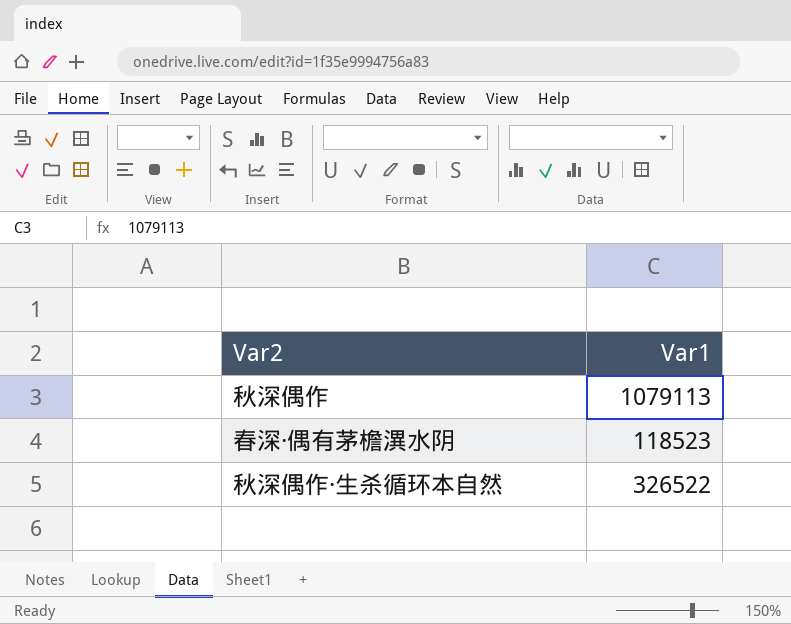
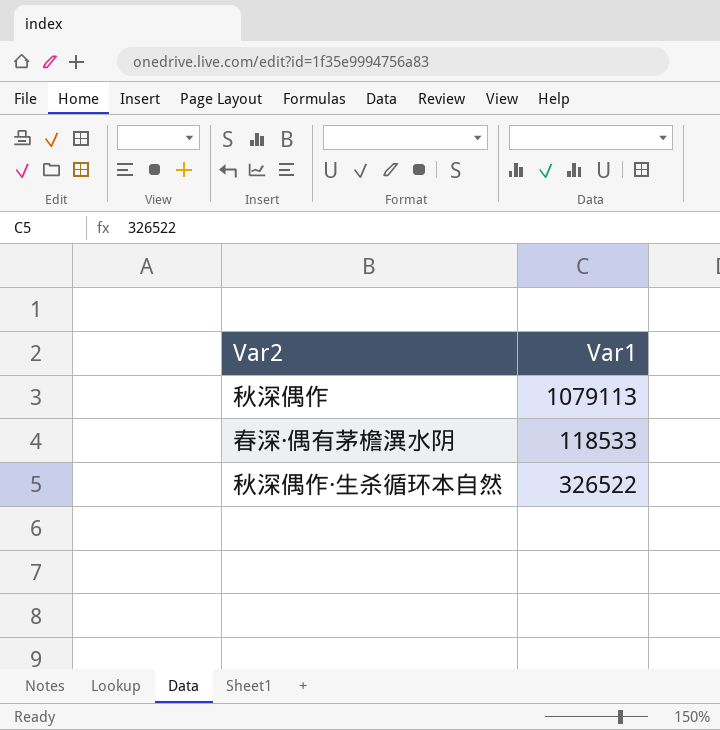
春深·偶有茅檐潩水阴 | Var1: 118523 -> 118533

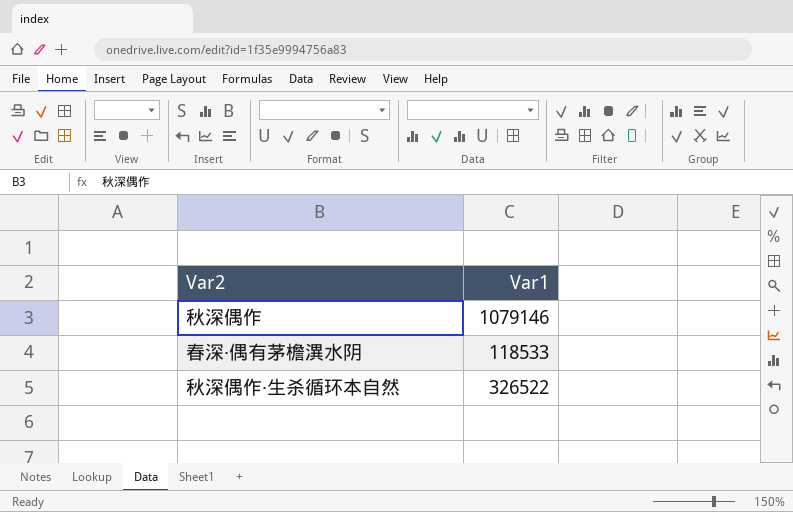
秋深偶作 | Var1: 1079113 -> 1079146

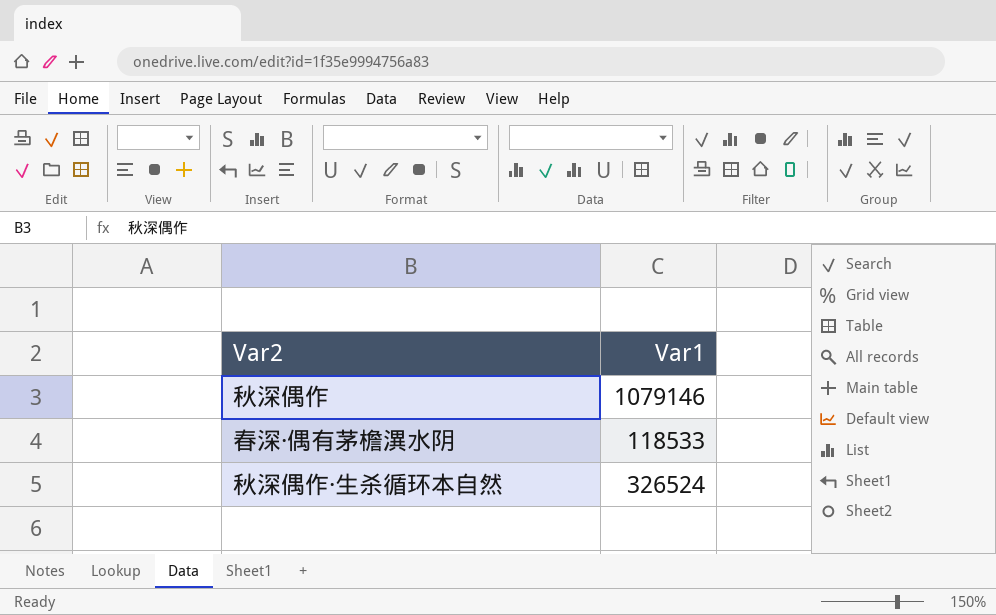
秋深偶作·生杀循环本自然 | Var1: 326522 -> 326524

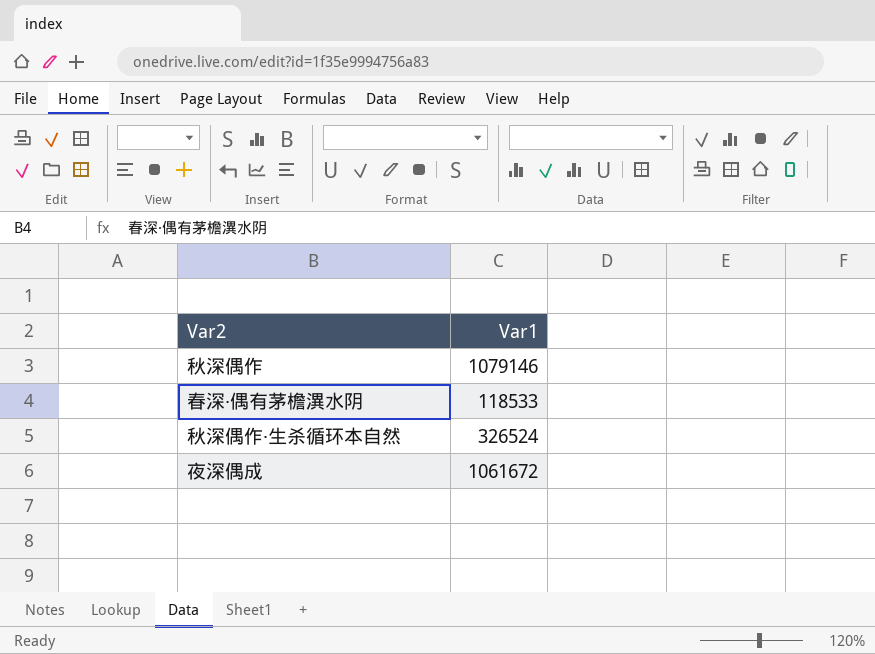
row 夜深偶成: none -> 1061672

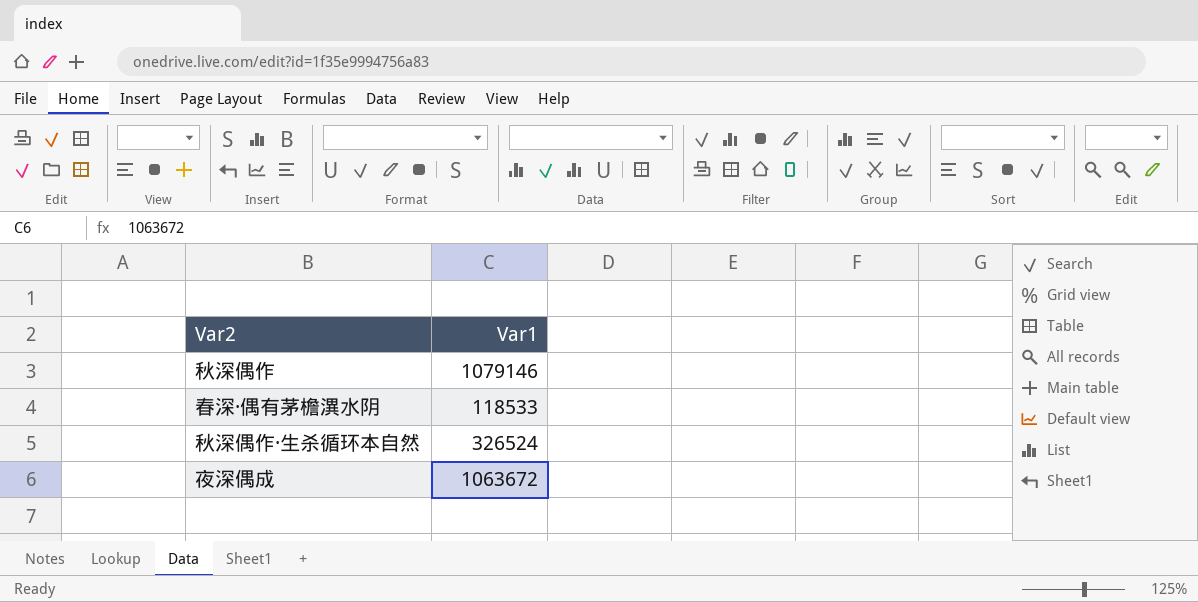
夜深偶成 | Var1: 1061672 -> 1063672

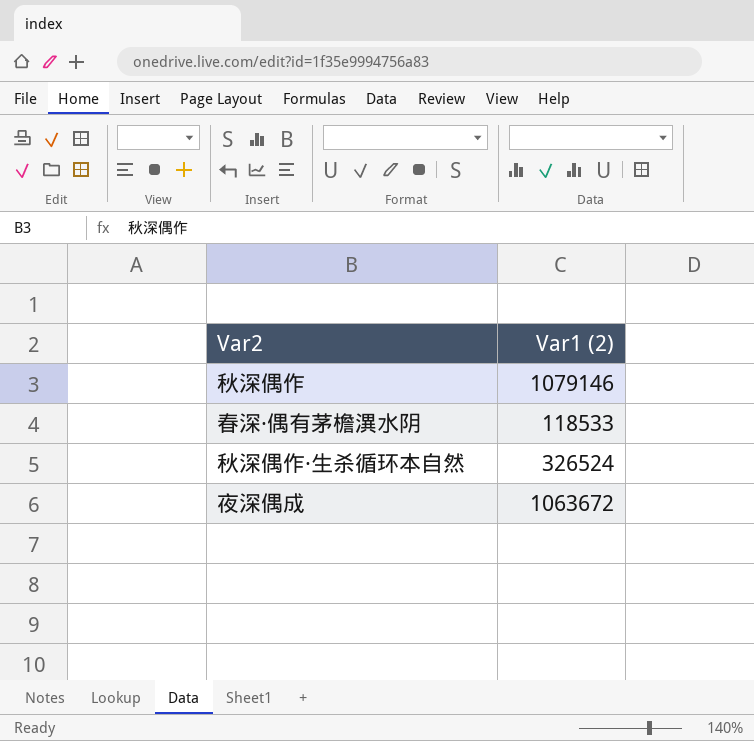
column name: Var1 -> Var1 (2)

